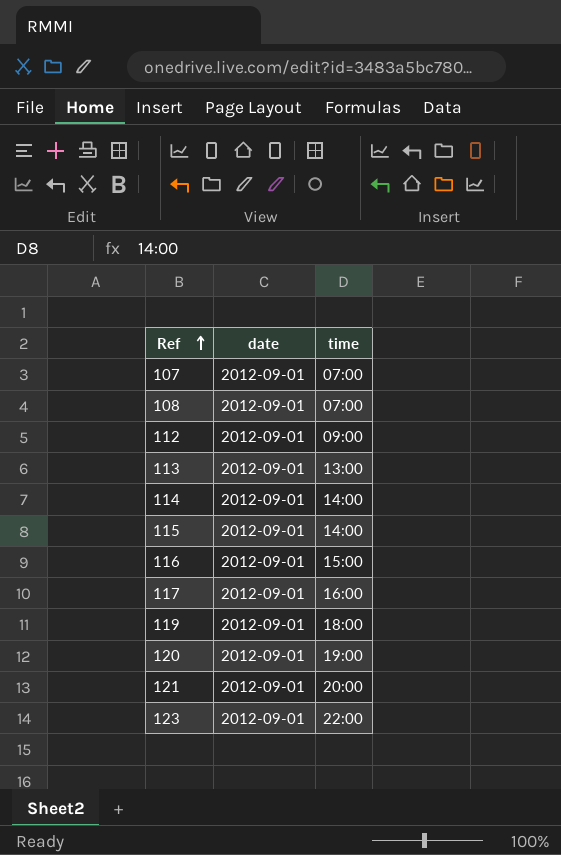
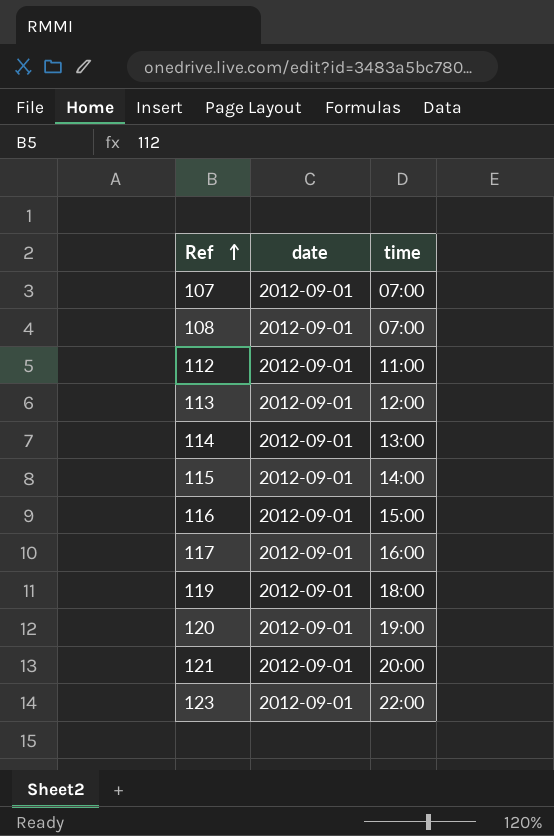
112 | time: 09:00 -> 11:00
113 | time: 13:00 -> 12:00
114 | time: 14:00 -> 13:00

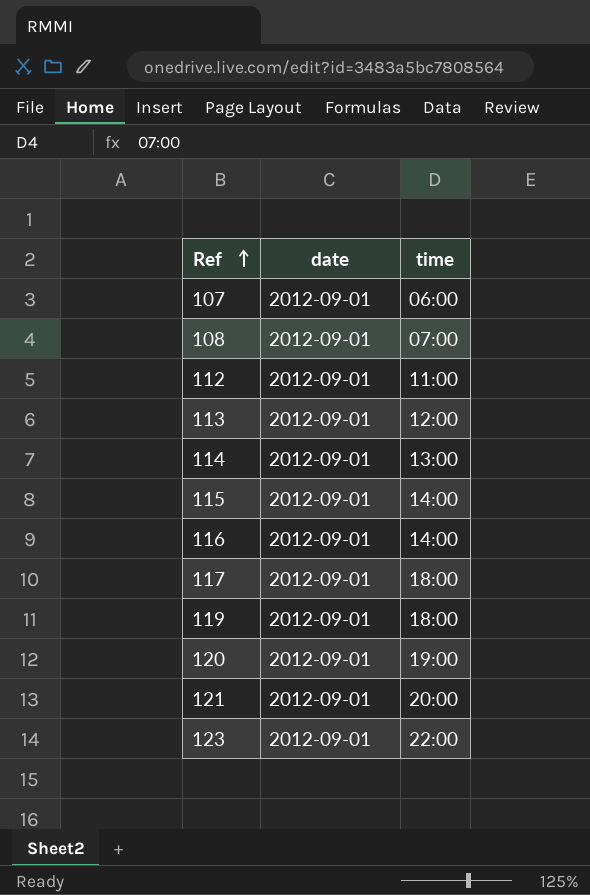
107 | time: 07:00 -> 06:00
116 | time: 15:00 -> 14:00
117 | time: 16:00 -> 18:00

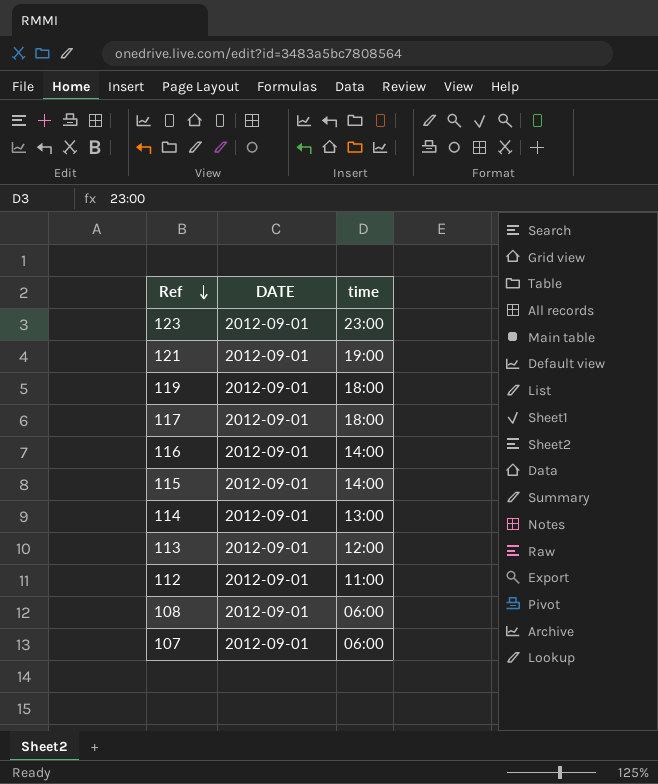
row order: Ref ascending -> Ref descending
column name: date -> DATE
row 120: 2012-09-01 | 19:00 -> none
123 | time: 22:00 -> 23:00
121 | time: 20:00 -> 19:00
108 | time: 07:00 -> 06:00

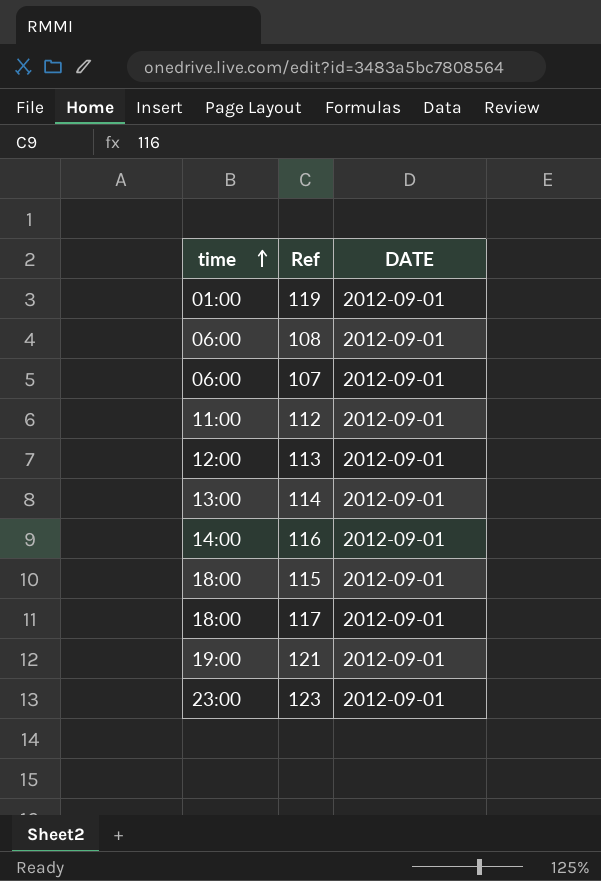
row order: Ref descending -> time ascending
column time | position: 3 -> 1
119 | time: 18:00 -> 01:00
115 | time: 14:00 -> 18:00

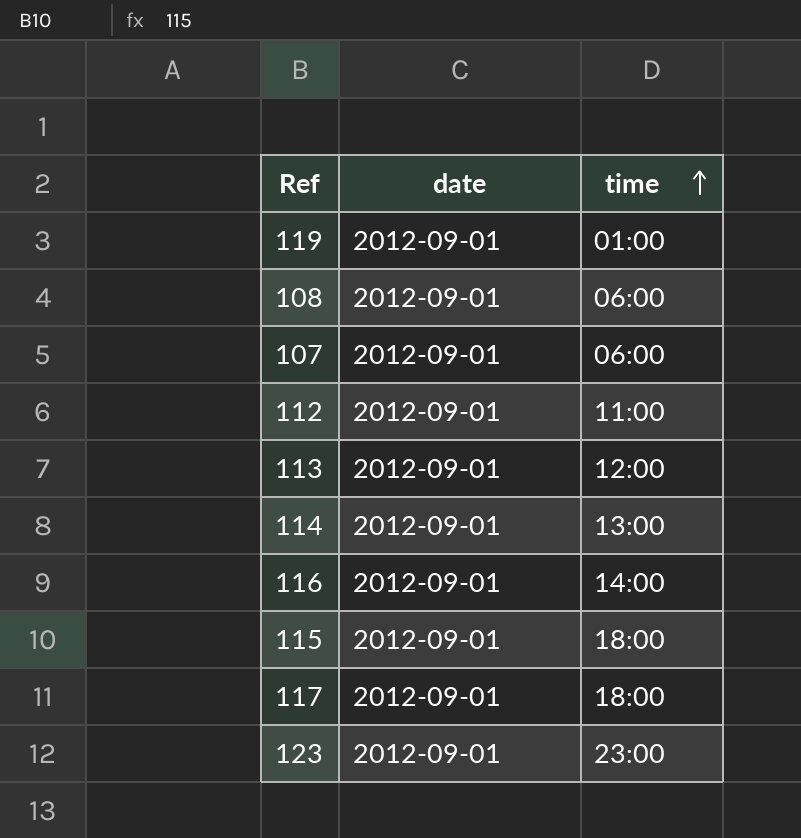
column name: DATE -> date
column time | position: 1 -> 3
row 121: 19:00 | 2012-09-01 -> none

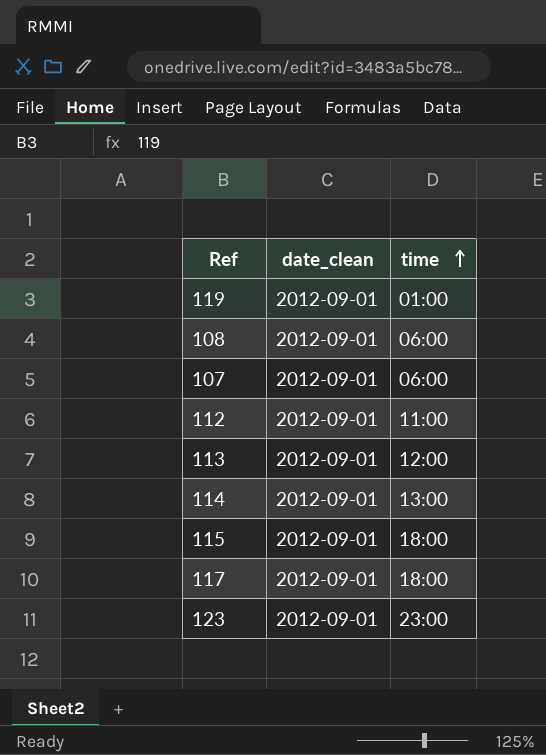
column name: date -> date_clean
row 116: 2012-09-01 | 14:00 -> none

